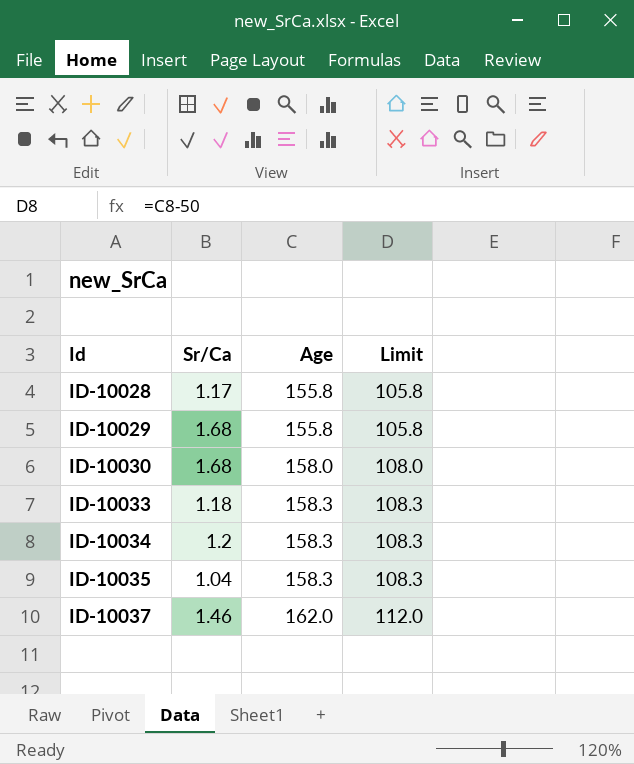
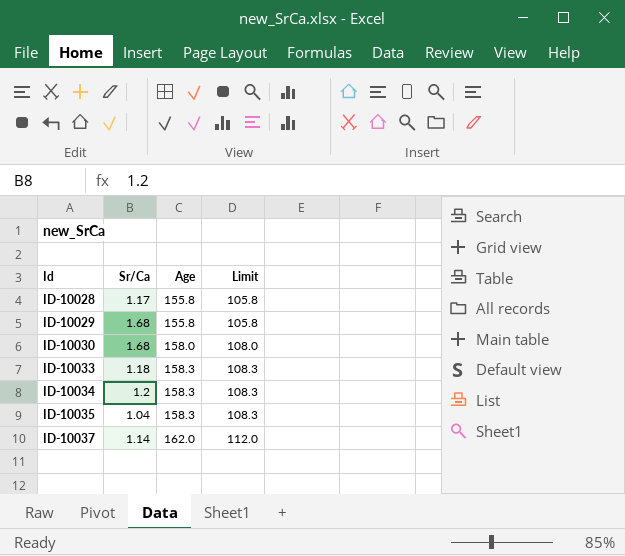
ID-10037 | Sr/Ca: 1.46 -> 1.14

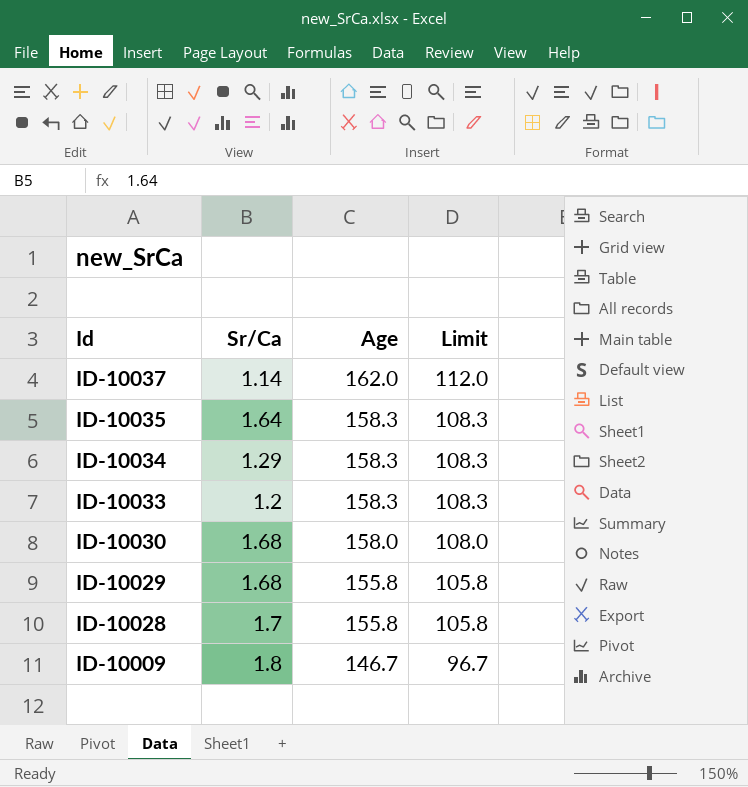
row order: Id ascending -> Id descending
ID-10035 | Sr/Ca: 1.04 -> 1.64
ID-10034 | Sr/Ca: 1.2 -> 1.29
ID-10033 | Sr/Ca: 1.18 -> 1.2
ID-10028 | Sr/Ca: 1.17 -> 1.7
row ID-10009: none -> 1.8 | 146.7 | 96.7

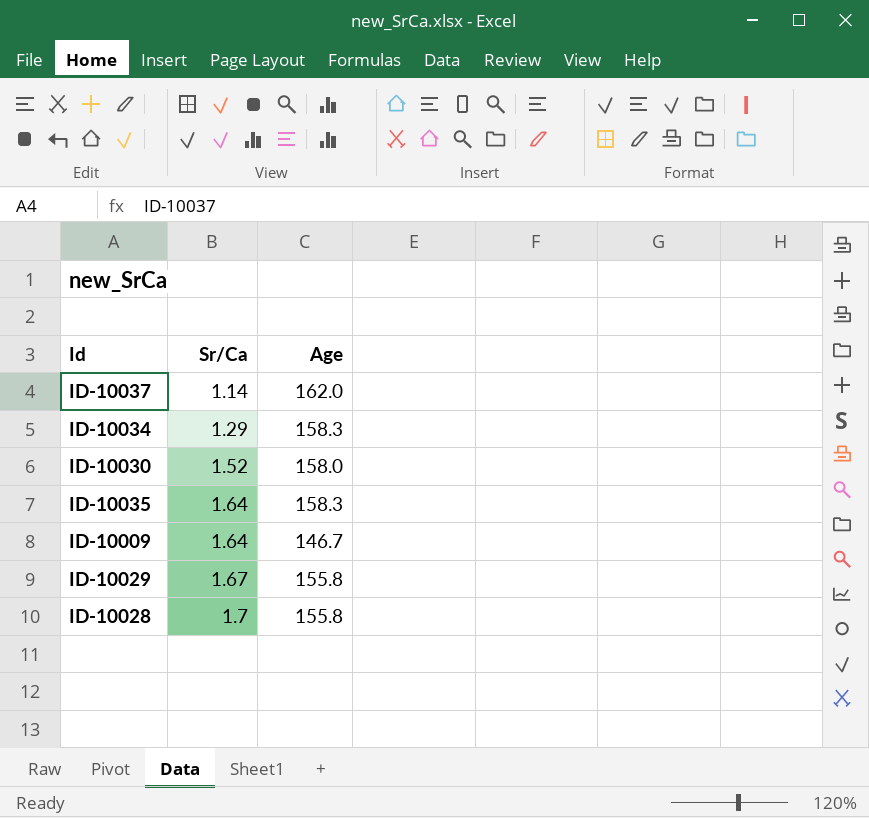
row order: Id descending -> Sr/Ca ascending
column Limit | formula: [Age] - 50 -> none
row ID-10033: 1.2 | 158.3 | 108.3 -> none
ID-10030 | Sr/Ca: 1.68 -> 1.52
ID-10009 | Sr/Ca: 1.8 -> 1.64
ID-10029 | Sr/Ca: 1.68 -> 1.67

